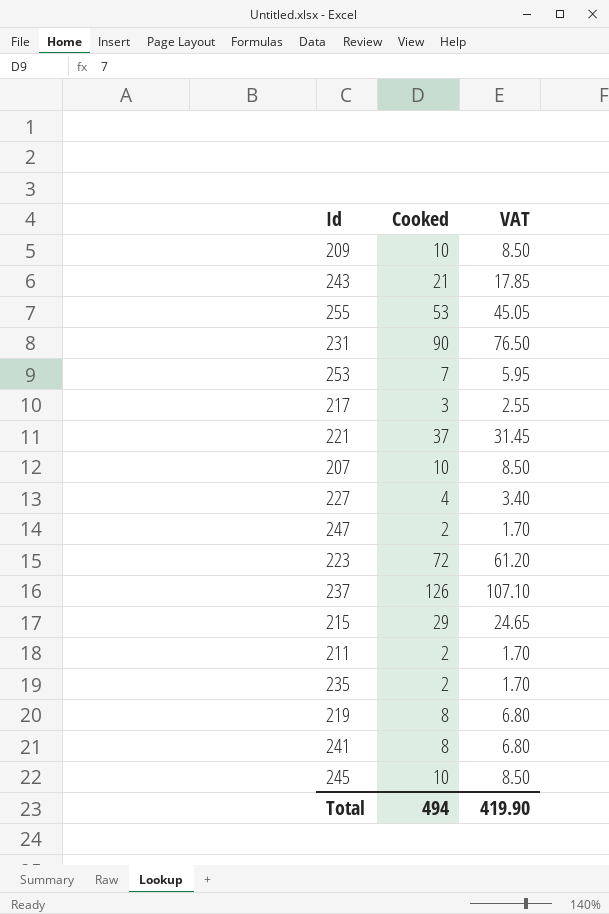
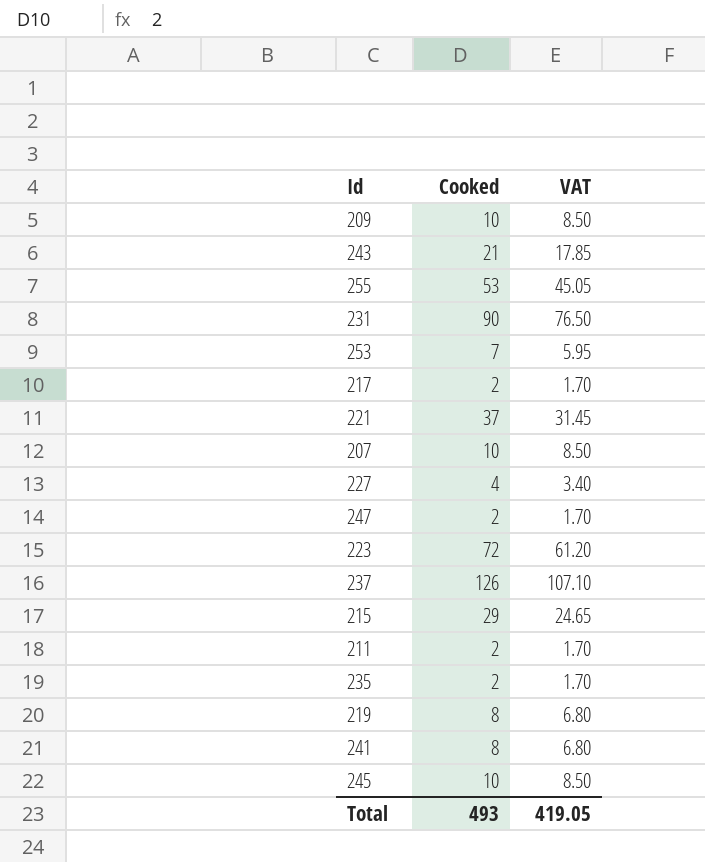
217 | Cooked: 3 -> 2
217 | VAT: 2.55 -> 1.70
Total | Cooked: 494 -> 493
Total | VAT: 419.90 -> 419.05

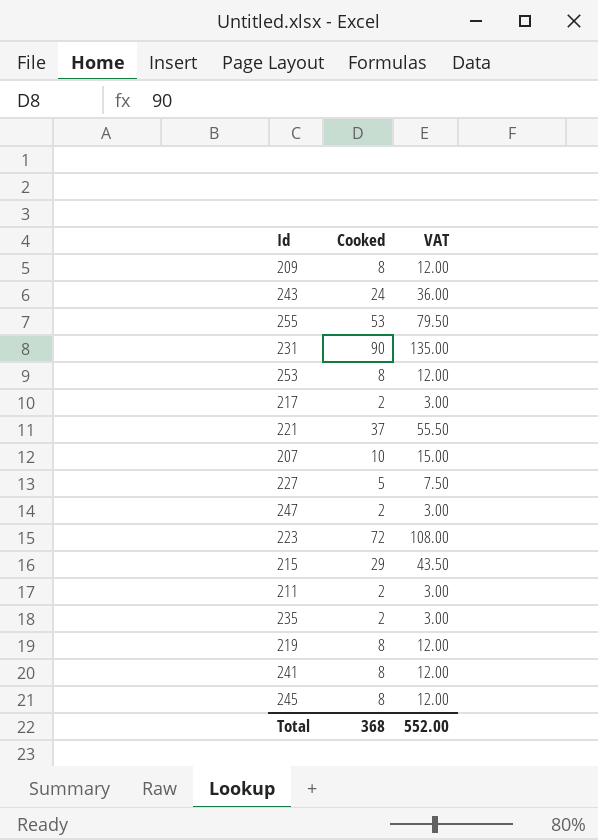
column VAT | formula: [Cooked] * 0.85 -> [Cooked] * 1.5
row 237: 126 | 107.10 -> none
209 | Cooked: 10 -> 8
243 | Cooked: 21 -> 24
253 | Cooked: 7 -> 8
227 | Cooked: 4 -> 5
245 | Cooked: 10 -> 8
Total | Cooked: 493 -> 368
Total | VAT: 419.05 -> 552.00

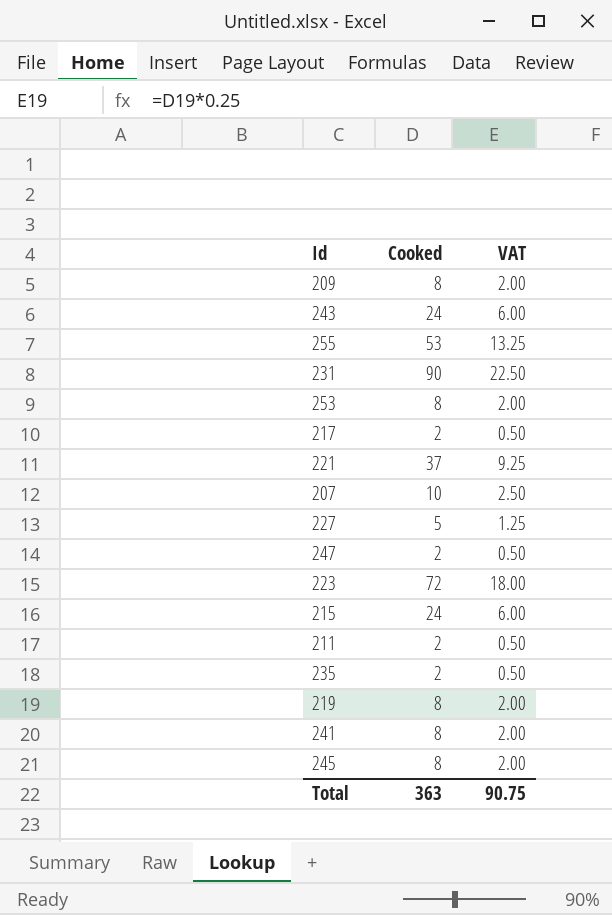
column VAT | formula: [Cooked] * 1.5 -> [Cooked] * 0.25
215 | Cooked: 29 -> 24
Total | Cooked: 368 -> 363
Total | VAT: 552.00 -> 90.75

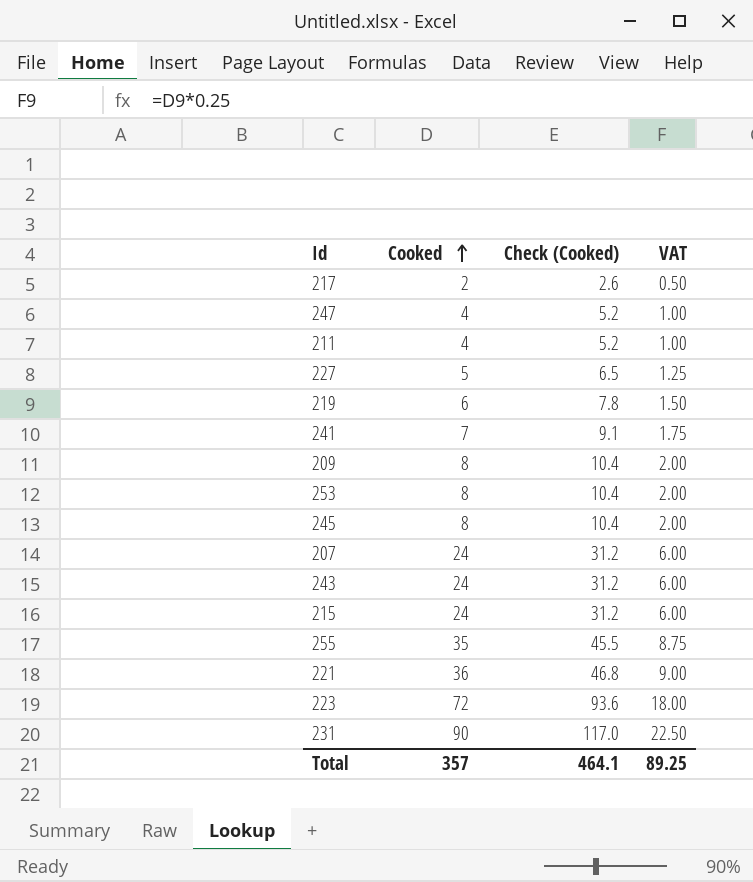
row order: none -> Cooked ascending
column Check (Cooked) | formula: none -> [Cooked] * 1.3
row 235: 2 | 0.50 -> none
247 | Cooked: 2 -> 4
247 | VAT: 0.50 -> 1.00
211 | Cooked: 2 -> 4
211 | VAT: 0.50 -> 1.00
219 | Cooked: 8 -> 6
219 | VAT: 2.00 -> 1.50
241 | Cooked: 8 -> 7
241 | VAT: 2.00 -> 1.75
207 | Cooked: 10 -> 24
207 | VAT: 2.50 -> 6.00
255 | Cooked: 53 -> 35
255 | VAT: 13.25 -> 8.75
221 | Cooked: 37 -> 36
221 | VAT: 9.25 -> 9.00
Total | Cooked: 363 -> 357
Total | VAT: 90.75 -> 89.25

